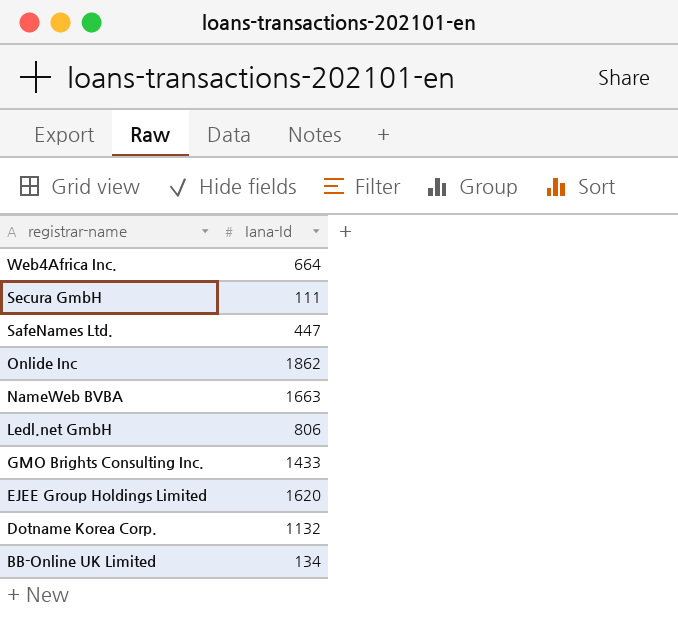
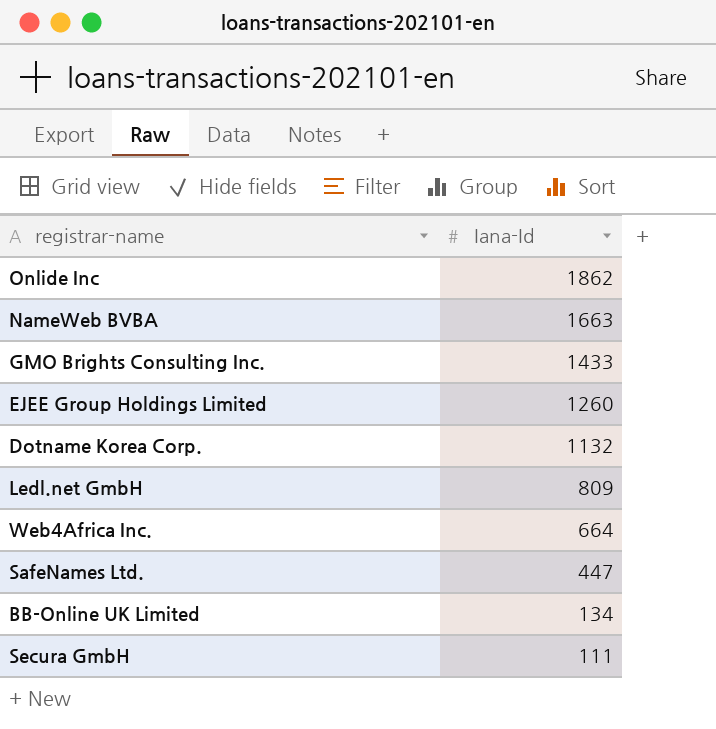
row order: registrar-name descending -> Iana-Id descending
EJEE Group Holdings Limited | Iana-Id: 1620 -> 1260
Ledl.net GmbH | Iana-Id: 806 -> 809

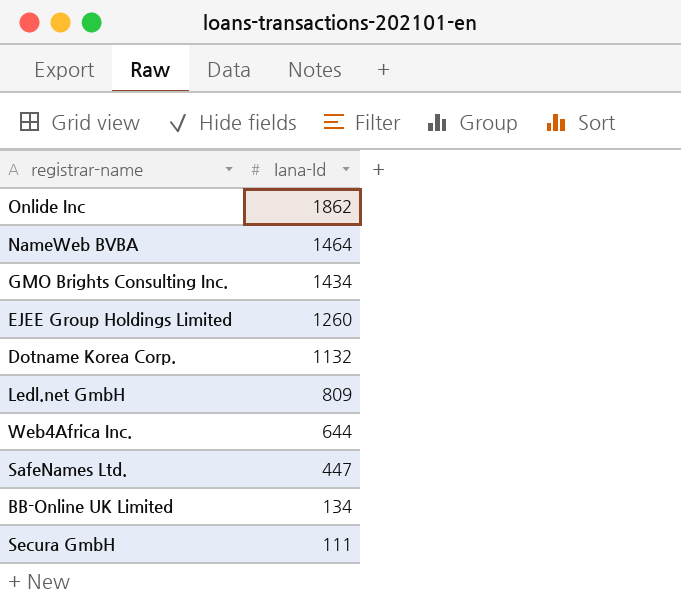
NameWeb BVBA | Iana-Id: 1663 -> 1464
GMO Brights Consulting Inc. | Iana-Id: 1433 -> 1434
Web4Africa Inc. | Iana-Id: 664 -> 644

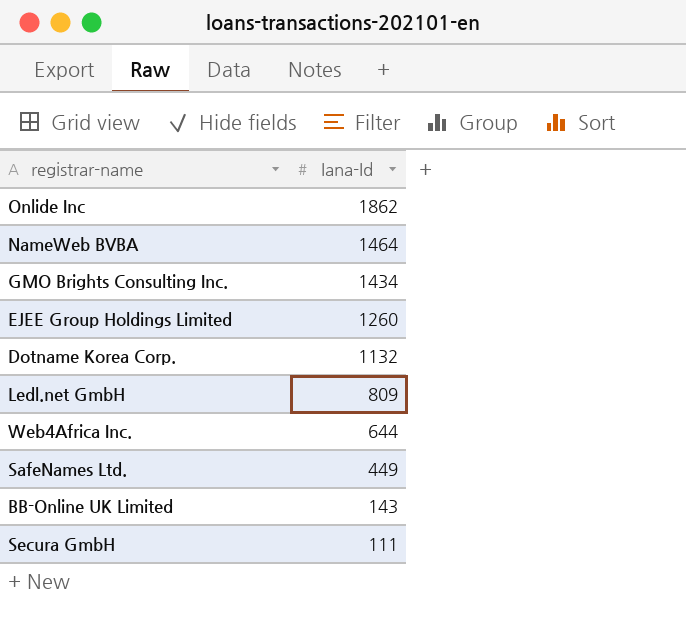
SafeNames Ltd. | Iana-Id: 447 -> 449
BB-Online UK Limited | Iana-Id: 134 -> 143

